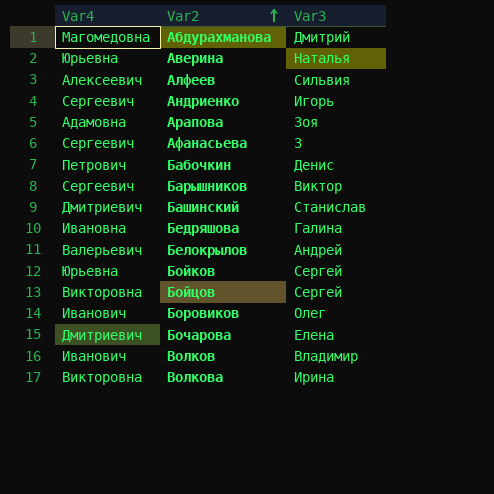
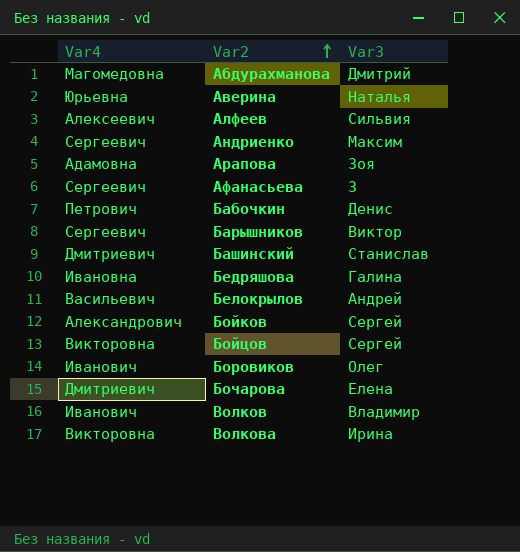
Андриенко | Var3: Игорь -> Максим
Белокрылов | Var4: Валерьевич -> Васильевич
Бойков | Var4: Юрьевна -> Александрович

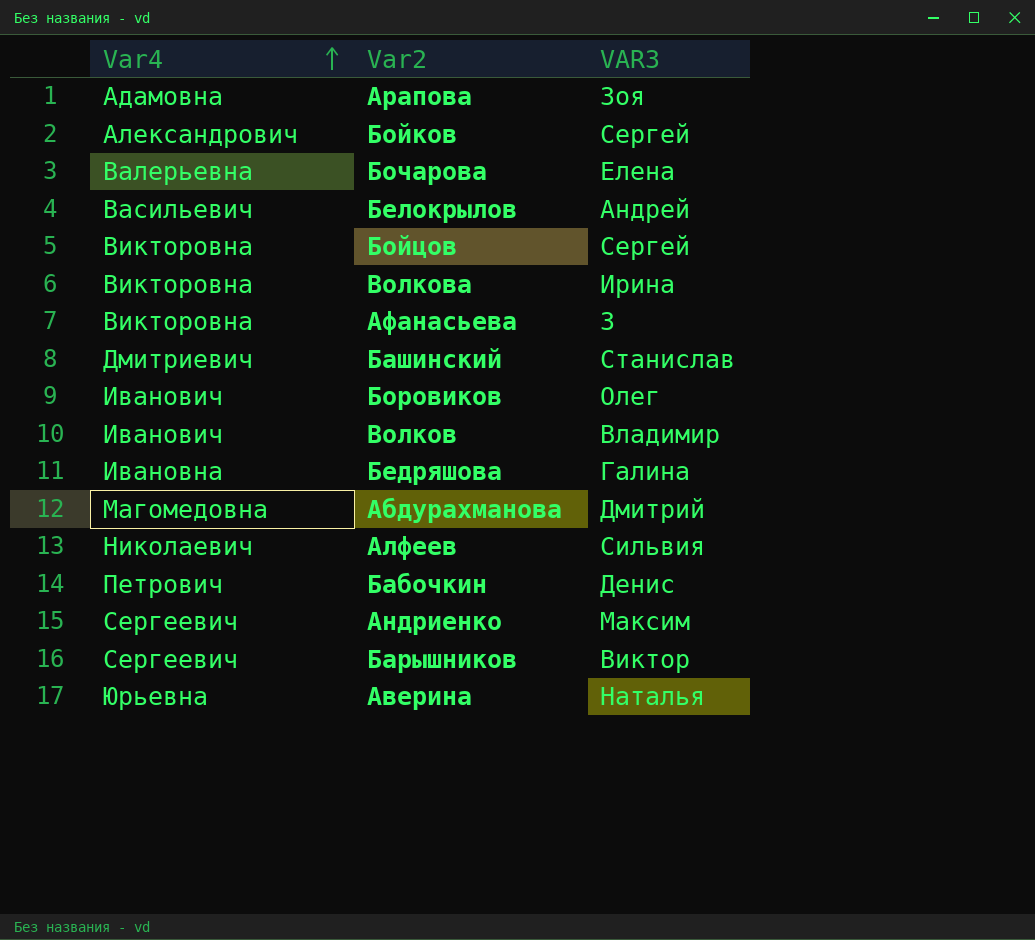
row order: Var2 ascending -> Var4 ascending
column name: Var3 -> VAR3
Бочарова | Var4: Дмитриевич -> Валерьевна
Афанасьева | Var4: Сергеевич -> Викторовна
Алфеев | Var4: Алексеевич -> Николаевич

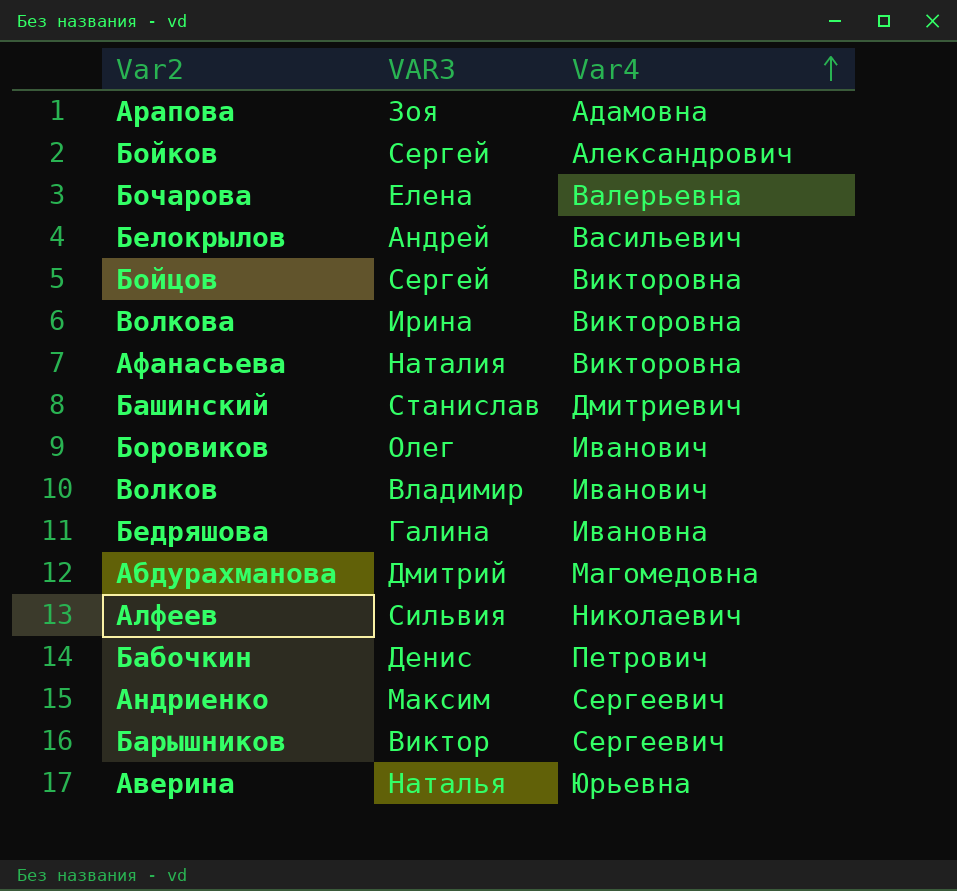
column Var4 | position: 1 -> 3
Афанасьева | VAR3: 3 -> Наталия

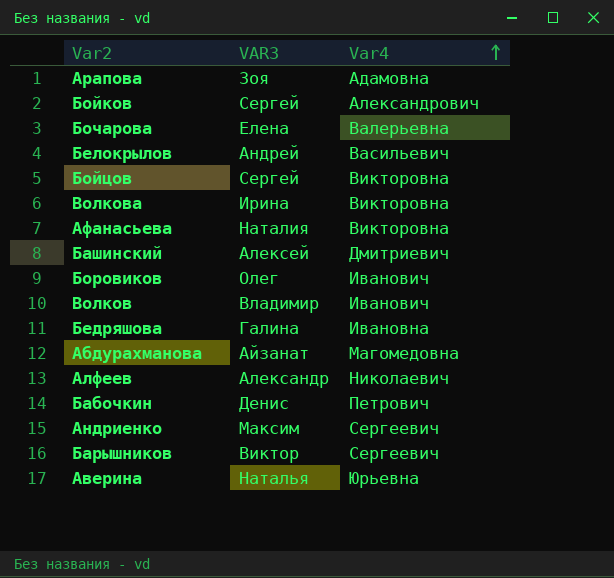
Башинский | VAR3: Станислав -> Алексей
Абдурахманова | VAR3: Дмитрий -> Айзанат
Алфеев | VAR3: Сильвия -> Александр

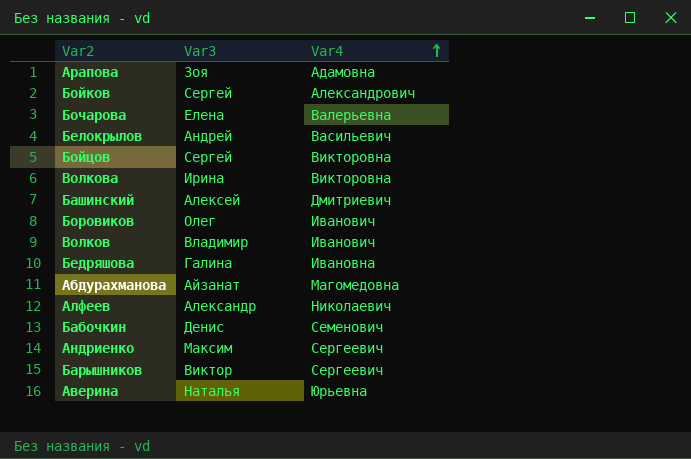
column name: VAR3 -> Var3
row Афанасьева: Наталия | Викторовна -> none
Бабочкин | Var4: Петрович -> Семенович

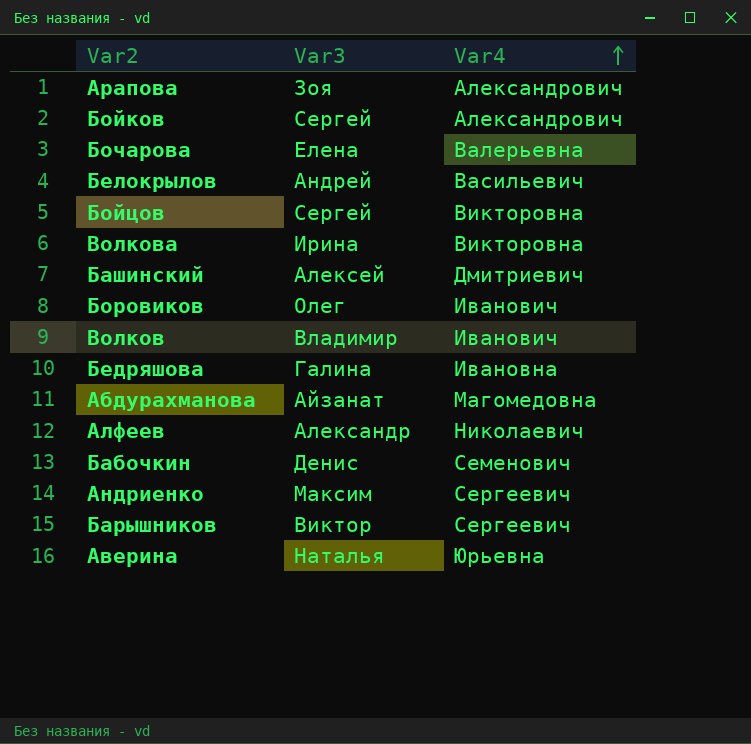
Арапова | Var4: Адамовна -> Александрович

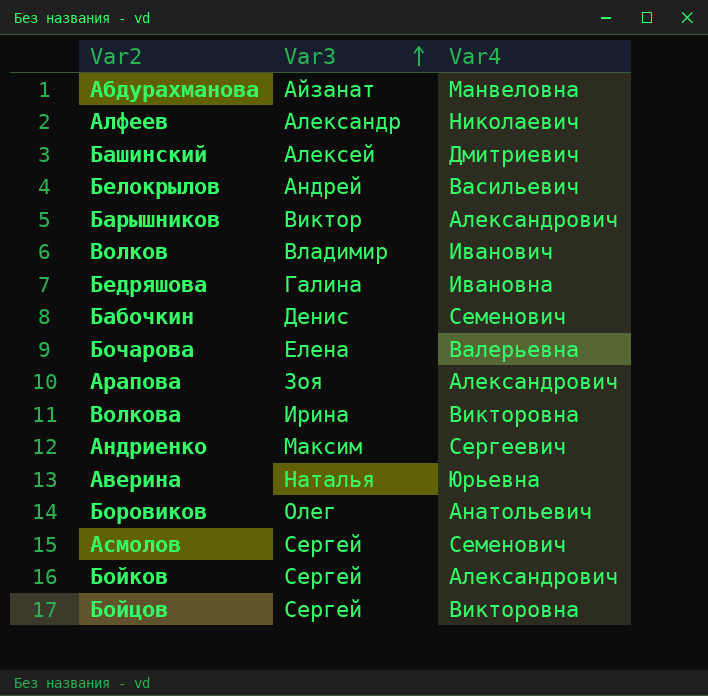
row order: Var4 ascending -> Var3 ascending
Абдурахманова | Var4: Магомедовна -> Манвеловна
Барышников | Var4: Сергеевич -> Александрович
Боровиков | Var4: Иванович -> Анатольевич
row Асмолов: none -> Сергей | Семенович

